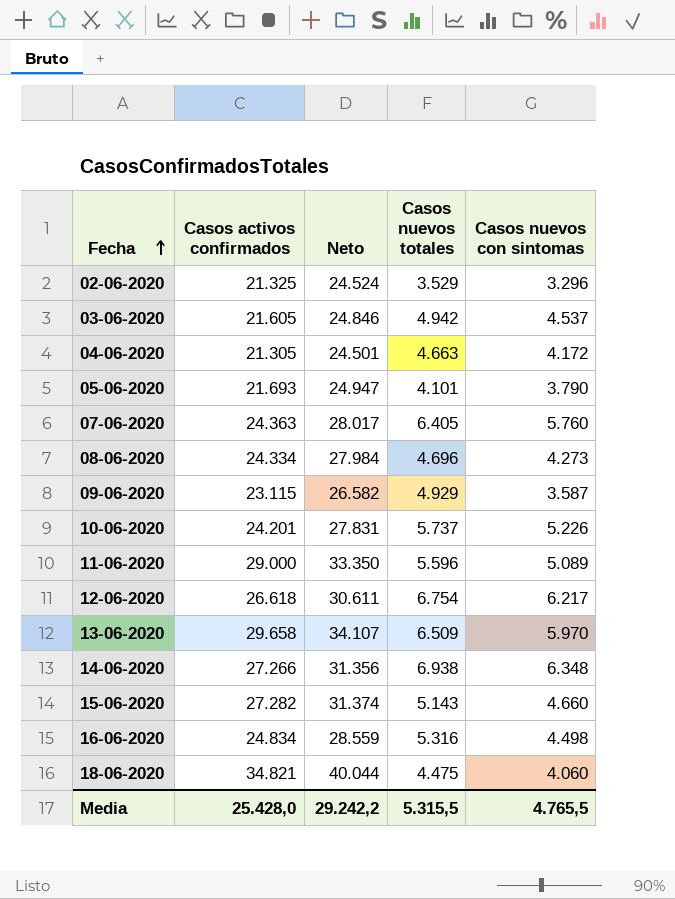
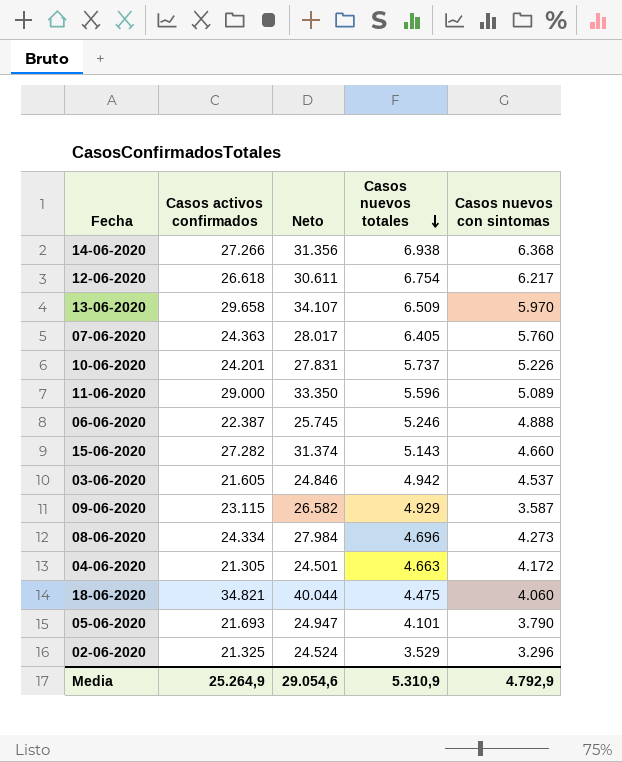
row order: Fecha ascending -> Casos nuevos totales descending
row 16-06-2020: 24.834 | 28.559 | 5.316 | 4.498 -> none
14-06-2020 | Casos nuevos con sintomas: 6.348 -> 6.368
row 06-06-2020: none -> 22.387 | 25.745 | 5.246 | 4.888
Media | Casos activos confirmados: 25.428,0 -> 25.264,9
Media | Neto: 29.242,2 -> 29.054,6
Media | Casos nuevos totales: 5.315,5 -> 5.310,9
Media | Casos nuevos con sintomas: 4.765,5 -> 4.792,9

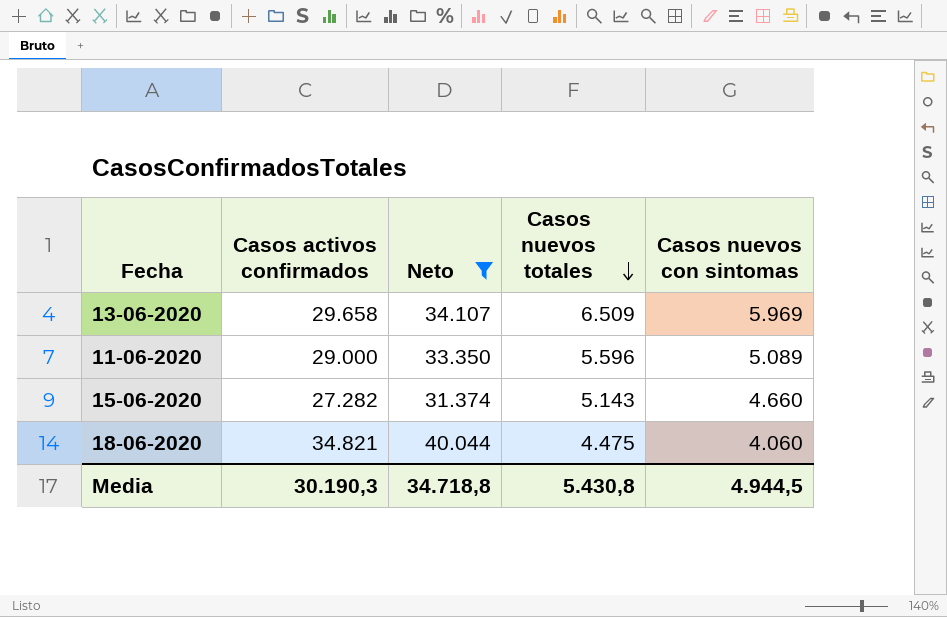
filter: none -> Neto >= 31.374
13-06-2020 | Casos nuevos con sintomas: 5.970 -> 5.969
Media | Casos activos confirmados: 25.264,9 -> 30.190,3
Media | Neto: 29.054,6 -> 34.718,8
Media | Casos nuevos totales: 5.310,9 -> 5.430,8
Media | Casos nuevos con sintomas: 4.792,9 -> 4.944,5

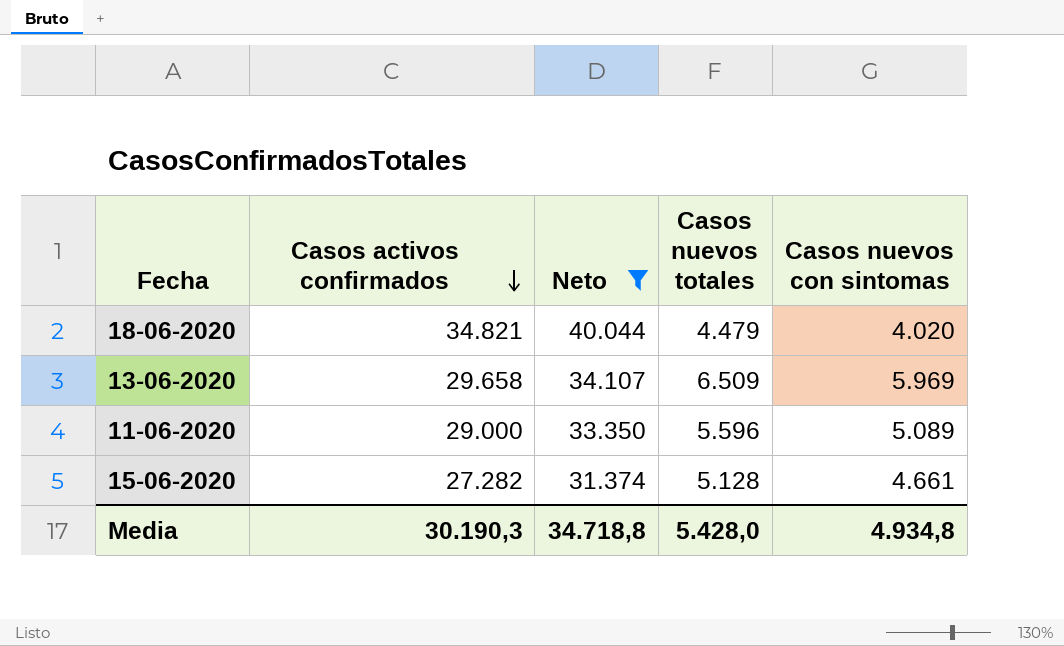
row order: Casos nuevos totales descending -> Casos activos confirmados descending
18-06-2020 | Casos nuevos totales: 4.475 -> 4.479
18-06-2020 | Casos nuevos con sintomas: 4.060 -> 4.020
15-06-2020 | Casos nuevos totales: 5.143 -> 5.128
15-06-2020 | Casos nuevos con sintomas: 4.660 -> 4.661
Media | Casos nuevos totales: 5.430,8 -> 5.428,0
Media | Casos nuevos con sintomas: 4.944,5 -> 4.934,8

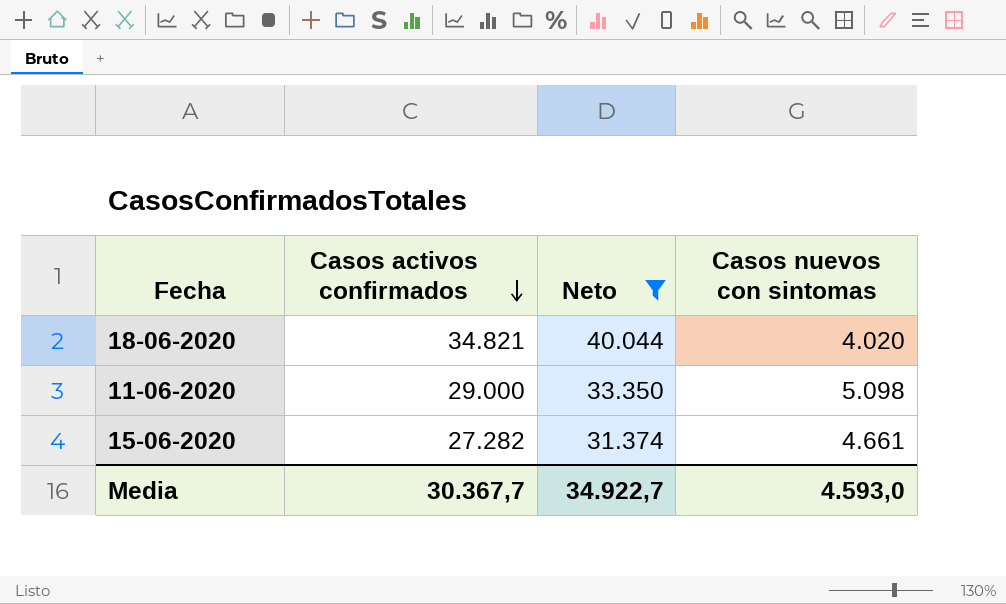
column Casos nuevos totales | position: 4 -> none
row 13-06-2020: 29.658 | 34.107 | 6.509 | 5.969 -> none
11-06-2020 | Casos nuevos con sintomas: 5.089 -> 5.098
Media | Casos activos confirmados: 30.190,3 -> 30.367,7
Media | Neto: 34.718,8 -> 34.922,7
Media | Casos nuevos con sintomas: 4.934,8 -> 4.593,0

